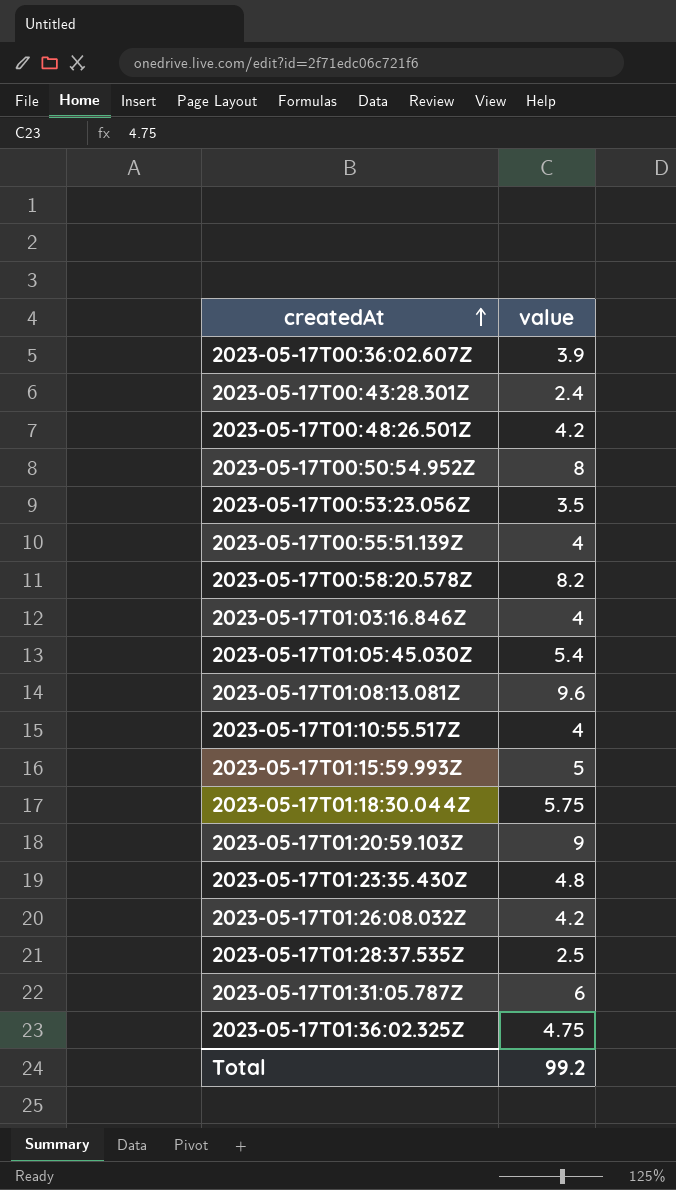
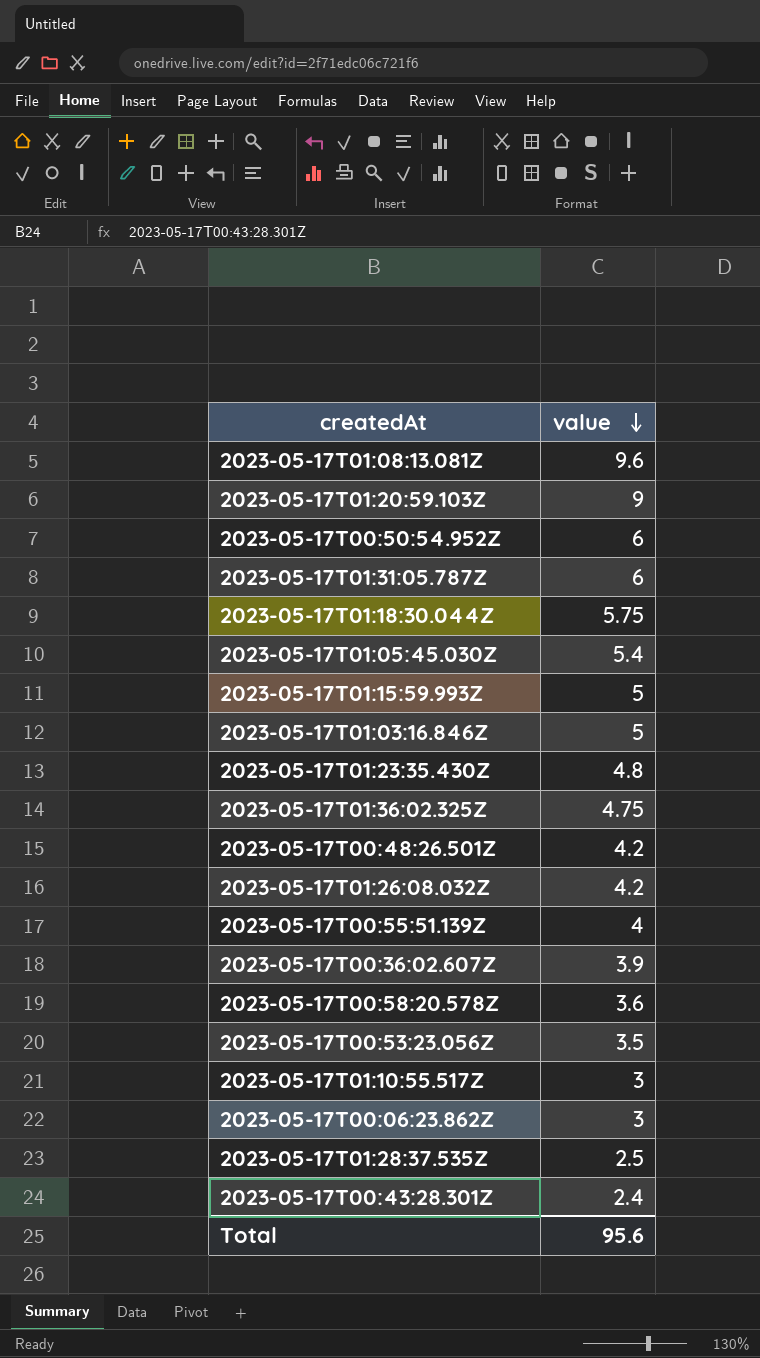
row order: createdAt ascending -> value descending
2023-05-17T00:50:54.952Z | value: 8 -> 6
2023-05-17T01:03:16.846Z | value: 4 -> 5
2023-05-17T00:58:20.578Z | value: 8.2 -> 3.6
2023-05-17T01:10:55.517Z | value: 4 -> 3
row 2023-05-17T00:06:23.862Z: none -> 3
Total | value: 99.2 -> 95.6

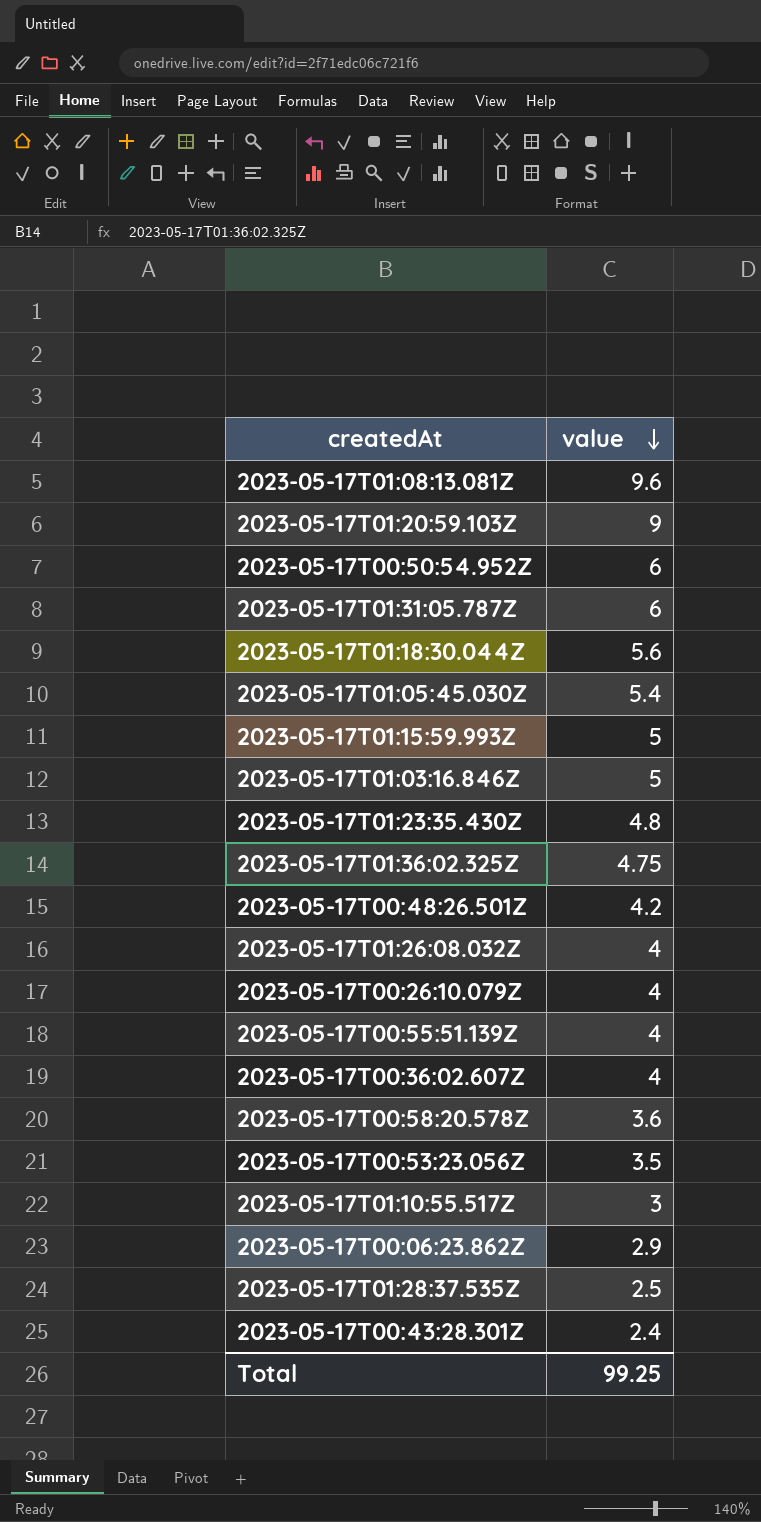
2023-05-17T01:18:30.044Z | value: 5.75 -> 5.6
2023-05-17T01:26:08.032Z | value: 4.2 -> 4
row 2023-05-17T00:26:10.079Z: none -> 4
2023-05-17T00:36:02.607Z | value: 3.9 -> 4
2023-05-17T00:06:23.862Z | value: 3 -> 2.9
Total | value: 95.6 -> 99.25

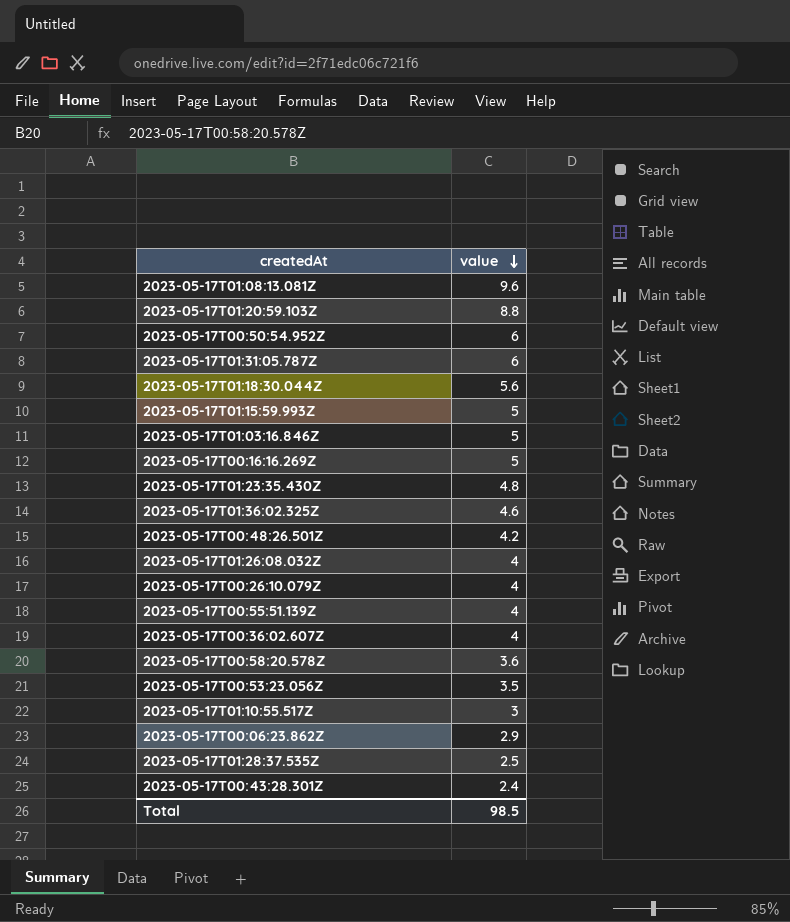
row 2023-05-17T01:05:45.030Z: 5.4 -> none
2023-05-17T01:20:59.103Z | value: 9 -> 8.8
row 2023-05-17T00:16:16.269Z: none -> 5
2023-05-17T01:36:02.325Z | value: 4.75 -> 4.6
Total | value: 99.25 -> 98.5

